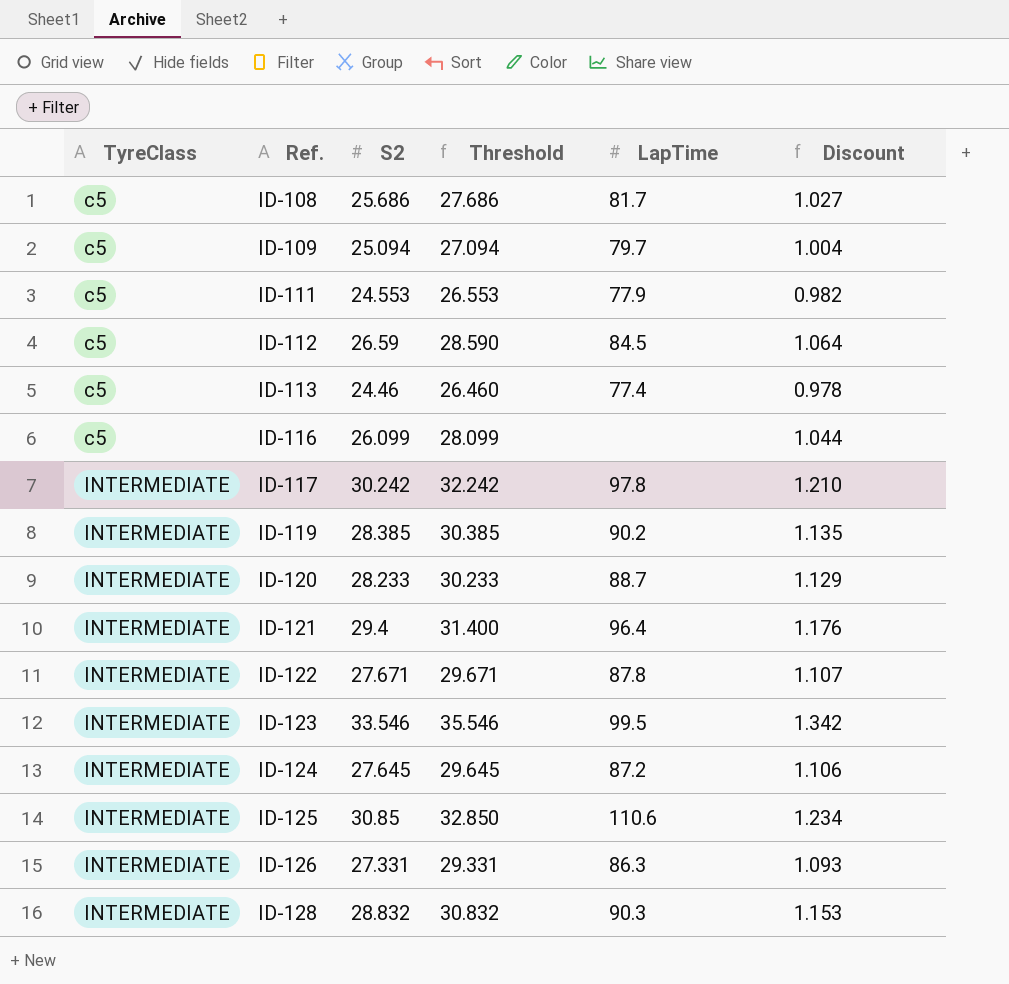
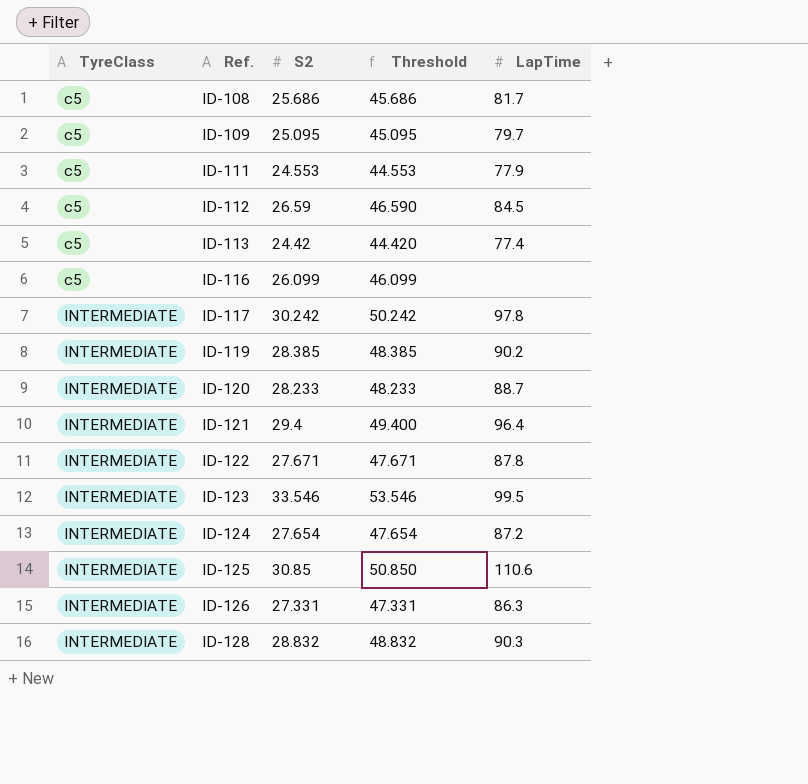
column Discount | formula: [S2] * 0.04 -> none
column Threshold | formula: [S2] + 2 -> [S2] + 20
ID-109 | S2: 25.094 -> 25.095
ID-113 | S2: 24.46 -> 24.42
ID-124 | S2: 27.645 -> 27.654

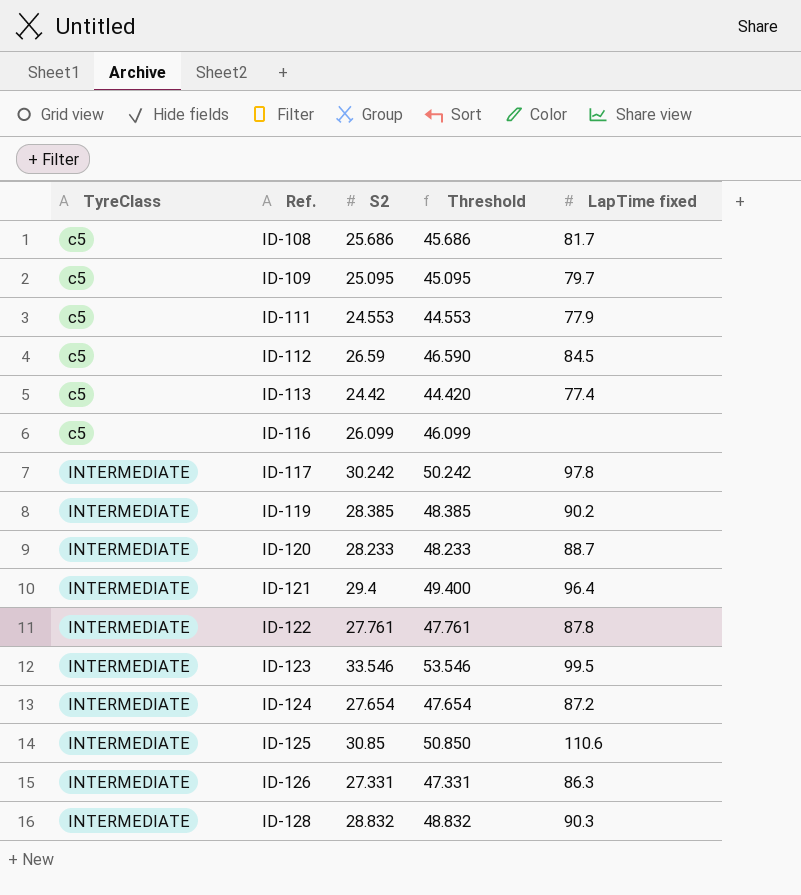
column name: LapTime -> LapTime fixed
ID-122 | S2: 27.671 -> 27.761
ID-122 | Threshold: 47.671 -> 47.761

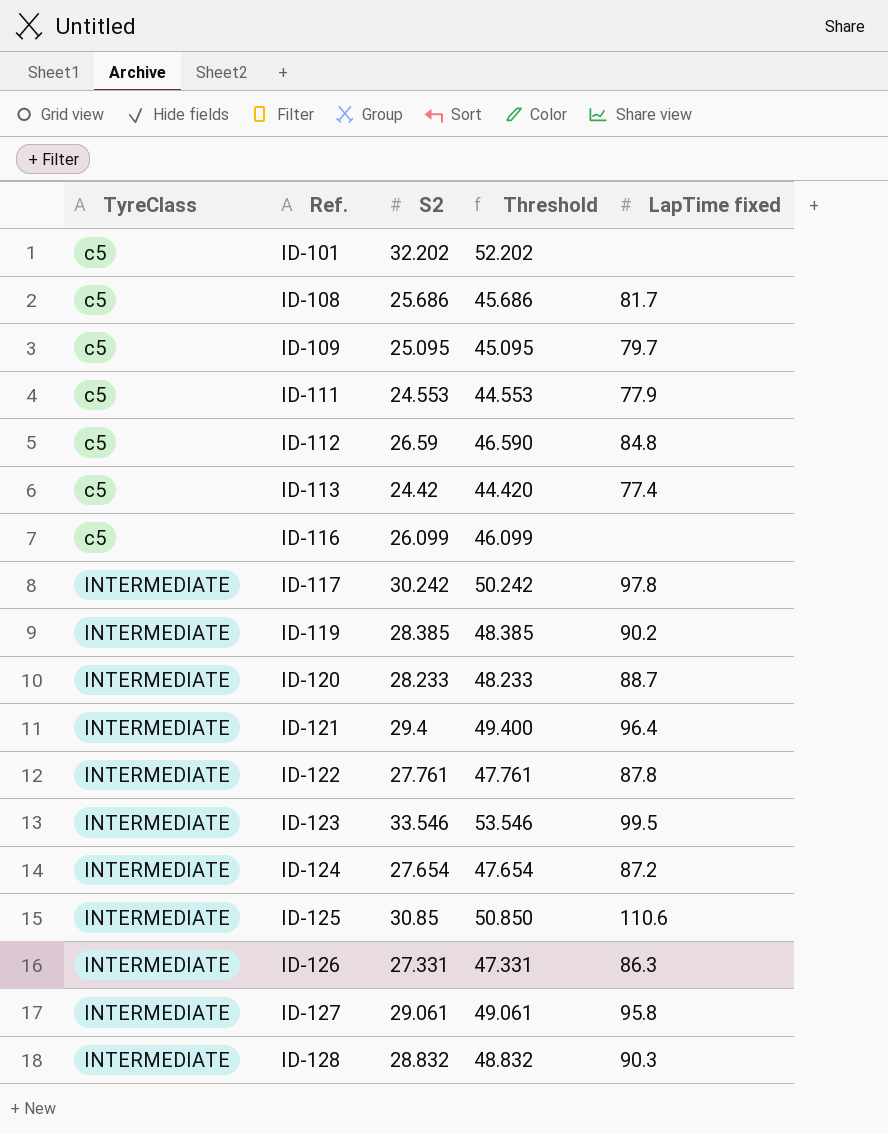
row ID-101: none -> c5 | 32.202 | 52.202 | none
ID-112 | LapTime fixed: 84.5 -> 84.8
row ID-127: none -> INTERMEDIATE | 29.061 | 49.061 | 95.8

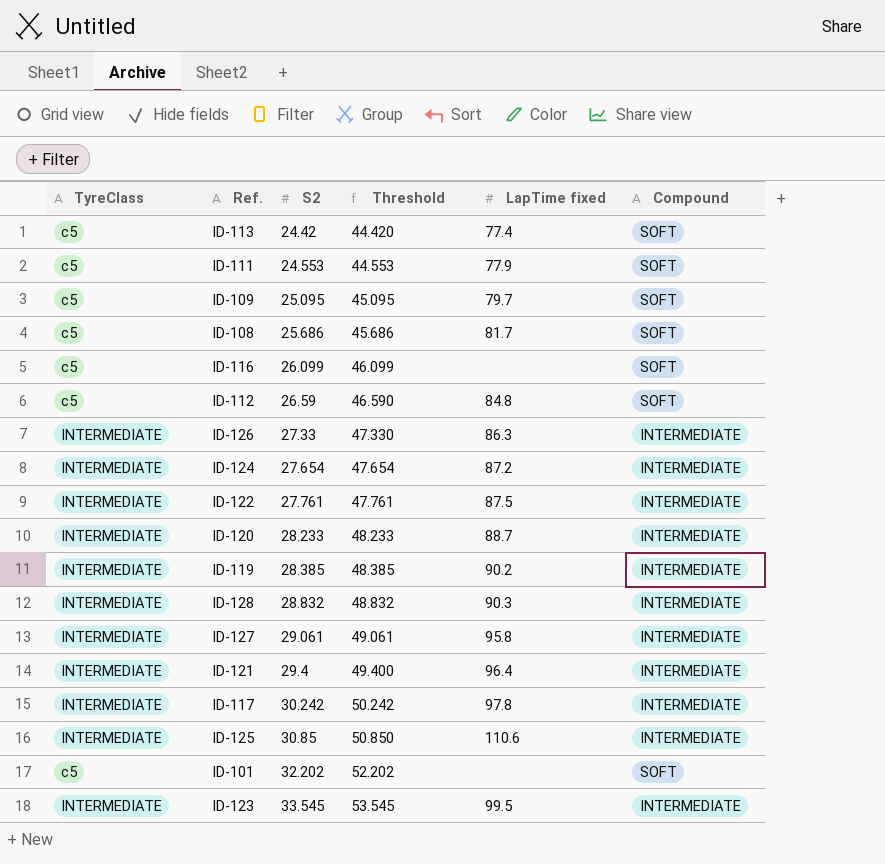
row order: TyreClass ascending -> S2 ascending
column Compound | position: none -> 6
ID-126 | S2: 27.331 -> 27.33
ID-126 | Threshold: 47.331 -> 47.330
ID-122 | LapTime fixed: 87.8 -> 87.5
ID-123 | S2: 33.546 -> 33.545
ID-123 | Threshold: 53.546 -> 53.545

